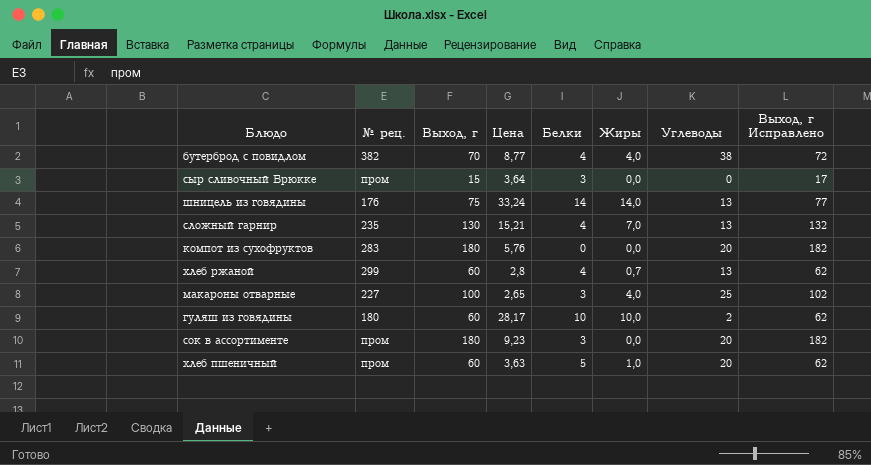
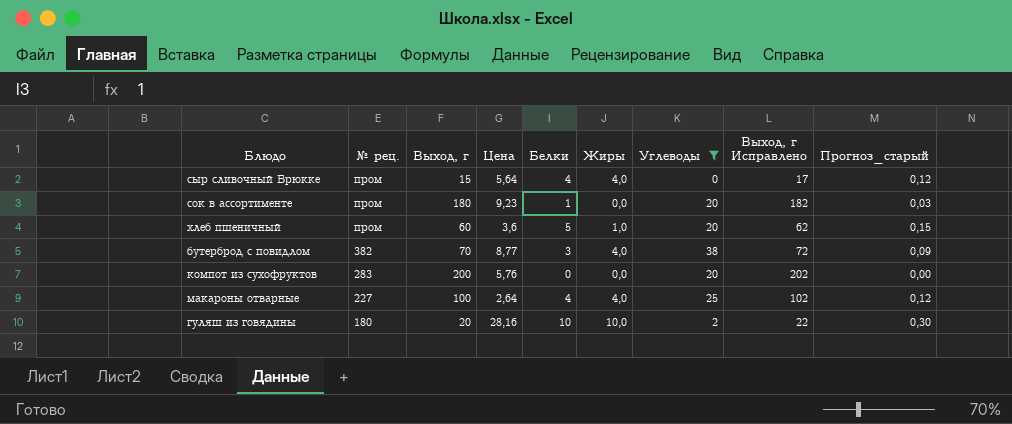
filter: none -> Углеводы != 13
row order: none -> № рец. descending
column Прогноз_старый | formula: none -> [Белки] * 0,03
сыр сливочный Брюкке | Цена: 3,64 -> 5,64
сыр сливочный Брюкке | Белки: 3 -> 4
сыр сливочный Брюкке | Жиры: 0,0 -> 4,0
сок в ассортименте | Белки: 3 -> 1
хлеб пшеничный | Цена: 3,63 -> 3,6
бутерброд с повидлом | Белки: 4 -> 3
компот из сухофруктов | Выход, г: 180 -> 200
компот из сухофруктов | Выход, г Исправлено: 182 -> 202
макароны отварные | Цена: 2,65 -> 2,64
макароны отварные | Белки: 3 -> 4
гуляш из говядины | Выход, г: 60 -> 20
гуляш из говядины | Цена: 28,17 -> 28,16
гуляш из говядины | Выход, г Исправлено: 62 -> 22

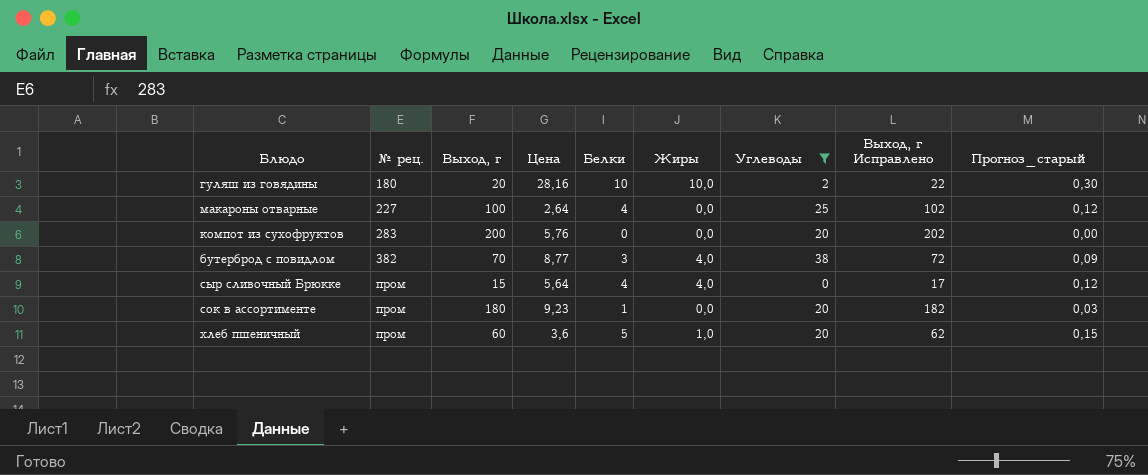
row order: № рец. descending -> № рец. ascending
макароны отварные | Жиры: 4,0 -> 0,0

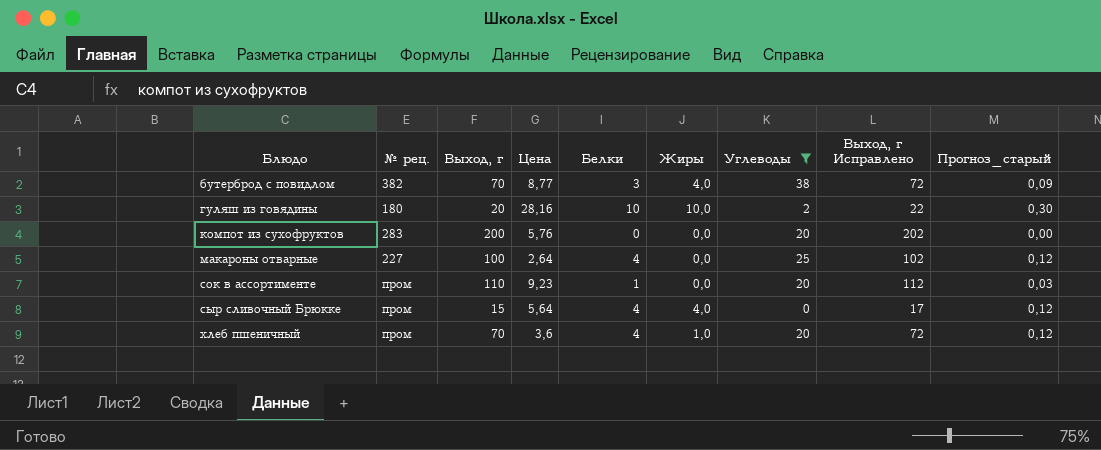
row order: № рец. ascending -> Блюдо ascending
сок в ассортименте | Выход, г: 180 -> 110
сок в ассортименте | Выход, г Исправлено: 182 -> 112
хлеб пшеничный | Выход, г: 60 -> 70
хлеб пшеничный | Белки: 5 -> 4
хлеб пшеничный | Выход, г Исправлено: 62 -> 72
хлеб пшеничный | Прогноз_старый: 0,15 -> 0,12

